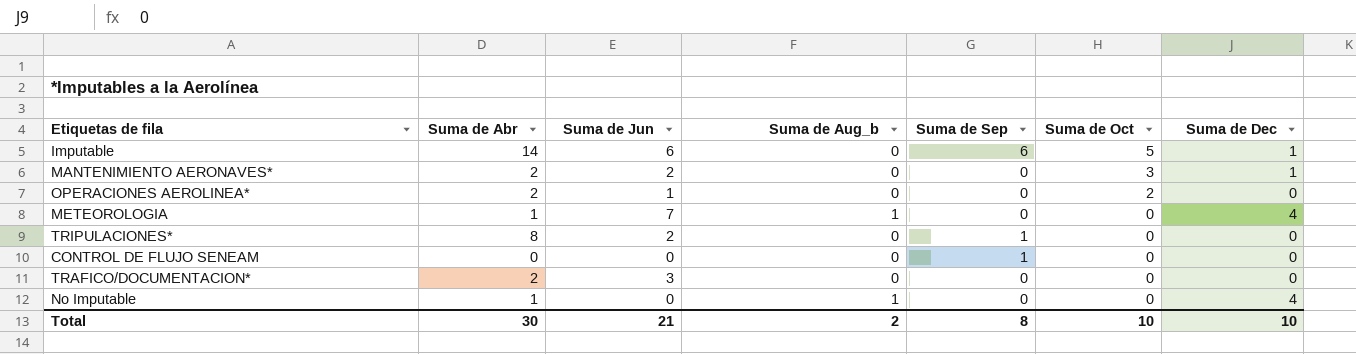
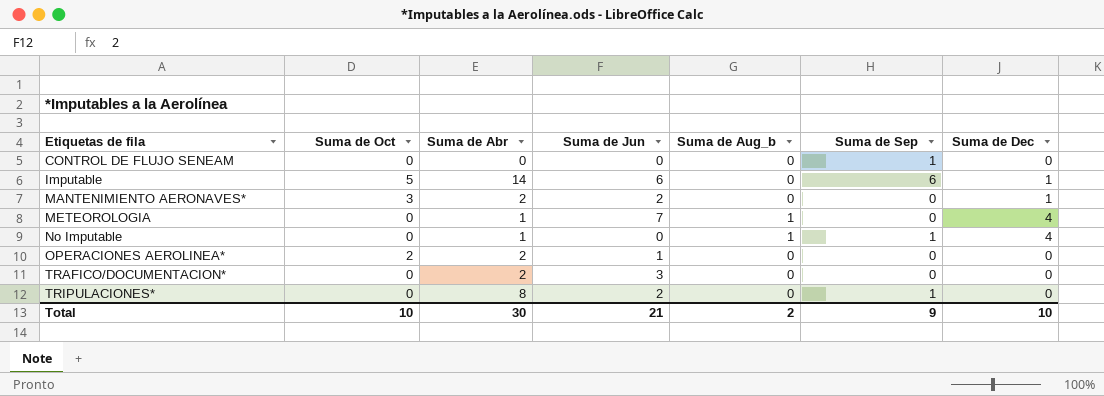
row order: Suma de Oct descending -> Etiquetas de fila ascending
column Suma de Oct | position: 6 -> 2
No Imputable | Suma de Sep: 0 -> 1
Total | Suma de Sep: 8 -> 9

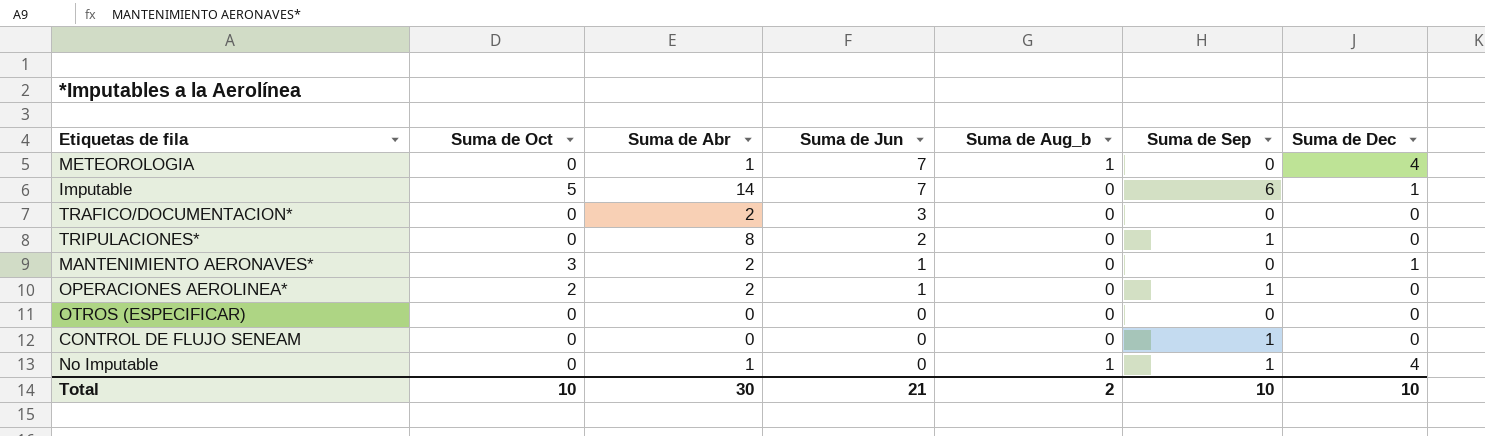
row order: Etiquetas de fila ascending -> Suma de Jun descending
Imputable | Suma de Jun: 6 -> 7
MANTENIMIENTO AERONAVES* | Suma de Jun: 2 -> 1
OPERACIONES AEROLINEA* | Suma de Sep: 0 -> 1
row OTROS (ESPECIFICAR): none -> 0 | 0 | 0 | 0 | 0 | 0
Total | Suma de Sep: 9 -> 10

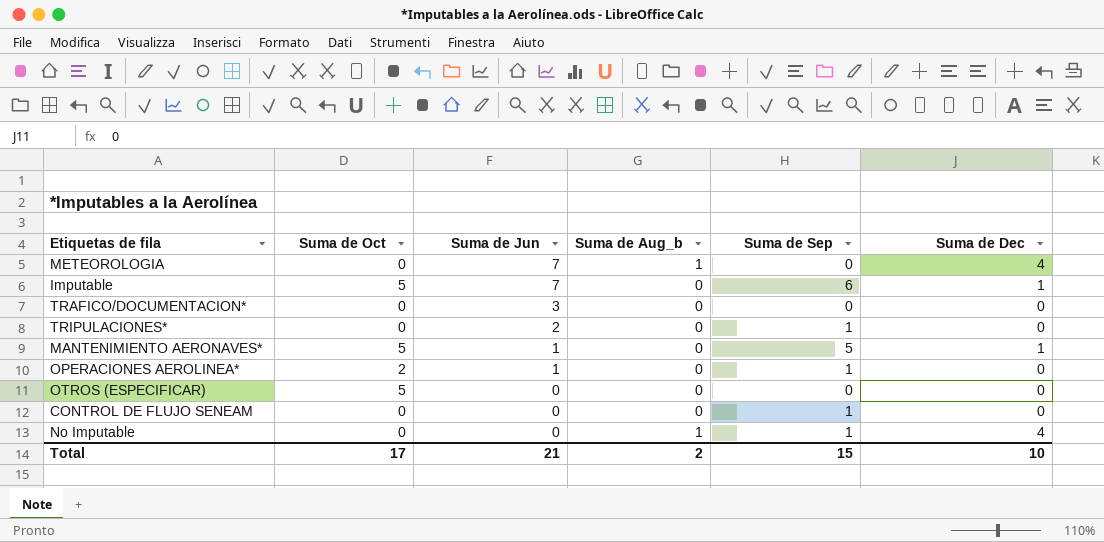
column Suma de Abr | position: 3 -> none
MANTENIMIENTO AERONAVES* | Suma de Oct: 3 -> 5
MANTENIMIENTO AERONAVES* | Suma de Sep: 0 -> 5
OTROS (ESPECIFICAR) | Suma de Oct: 0 -> 5
Total | Suma de Oct: 10 -> 17
Total | Suma de Sep: 10 -> 15

